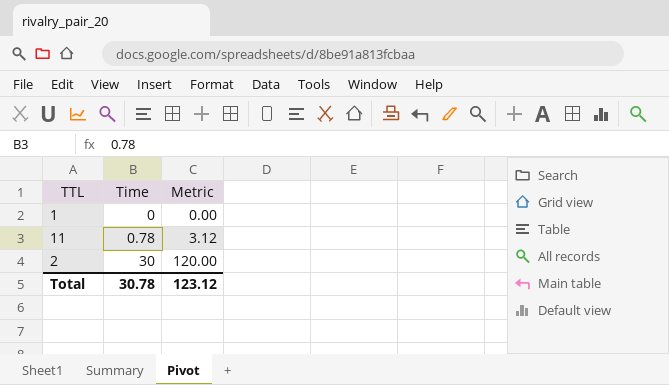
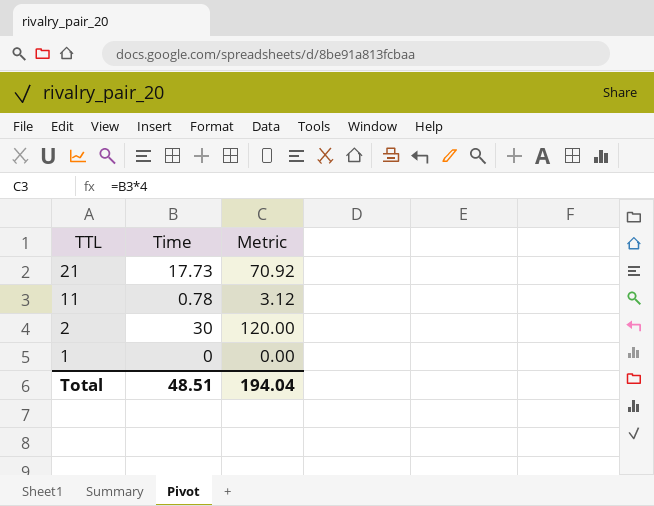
row order: Time ascending -> TTL descending
row 21: none -> 17.73 | 70.92
Total | Time: 30.78 -> 48.51
Total | Metric: 123.12 -> 194.04

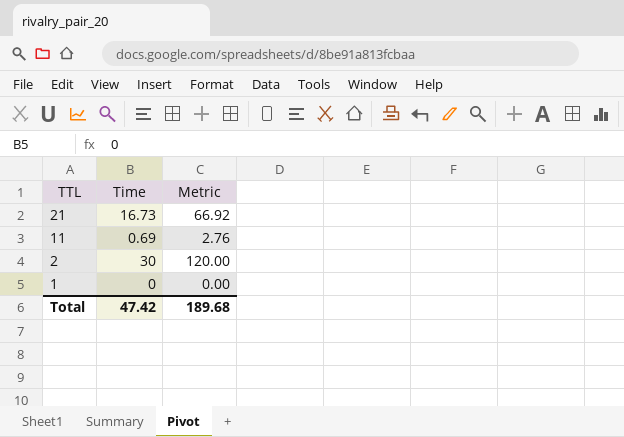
21 | Time: 17.73 -> 16.73
21 | Metric: 70.92 -> 66.92
11 | Time: 0.78 -> 0.69
11 | Metric: 3.12 -> 2.76
Total | Time: 48.51 -> 47.42
Total | Metric: 194.04 -> 189.68

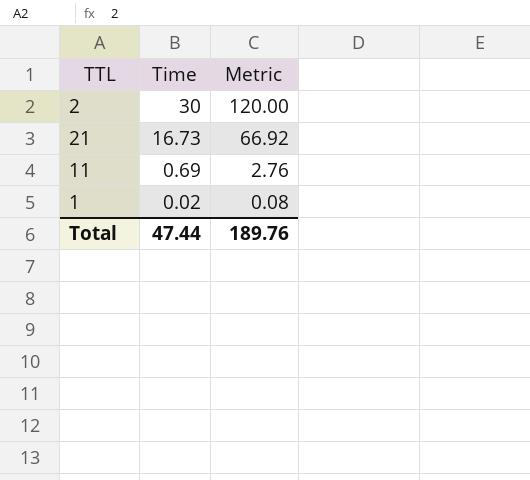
row order: TTL descending -> Time descending
1 | Time: 0 -> 0.02
1 | Metric: 0.00 -> 0.08
Total | Time: 47.42 -> 47.44
Total | Metric: 189.68 -> 189.76

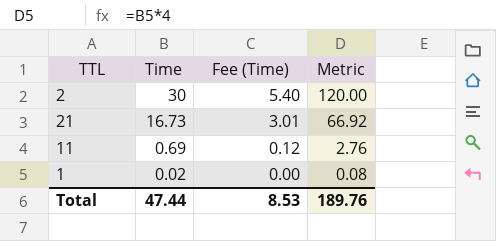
column Fee (Time) | formula: none -> [Time] * 0.18

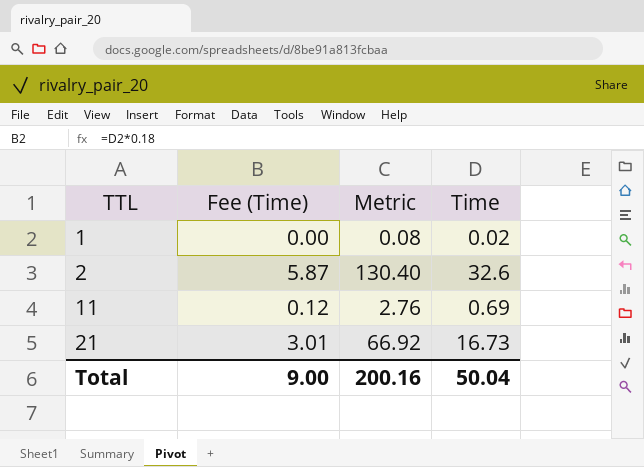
row order: Time descending -> TTL ascending
column Time | position: 2 -> 4
2 | Fee (Time): 5.40 -> 5.87
2 | Metric: 120.00 -> 130.40
2 | Time: 30 -> 32.6
Total | Fee (Time): 8.53 -> 9.00
Total | Metric: 189.76 -> 200.16
Total | Time: 47.44 -> 50.04

